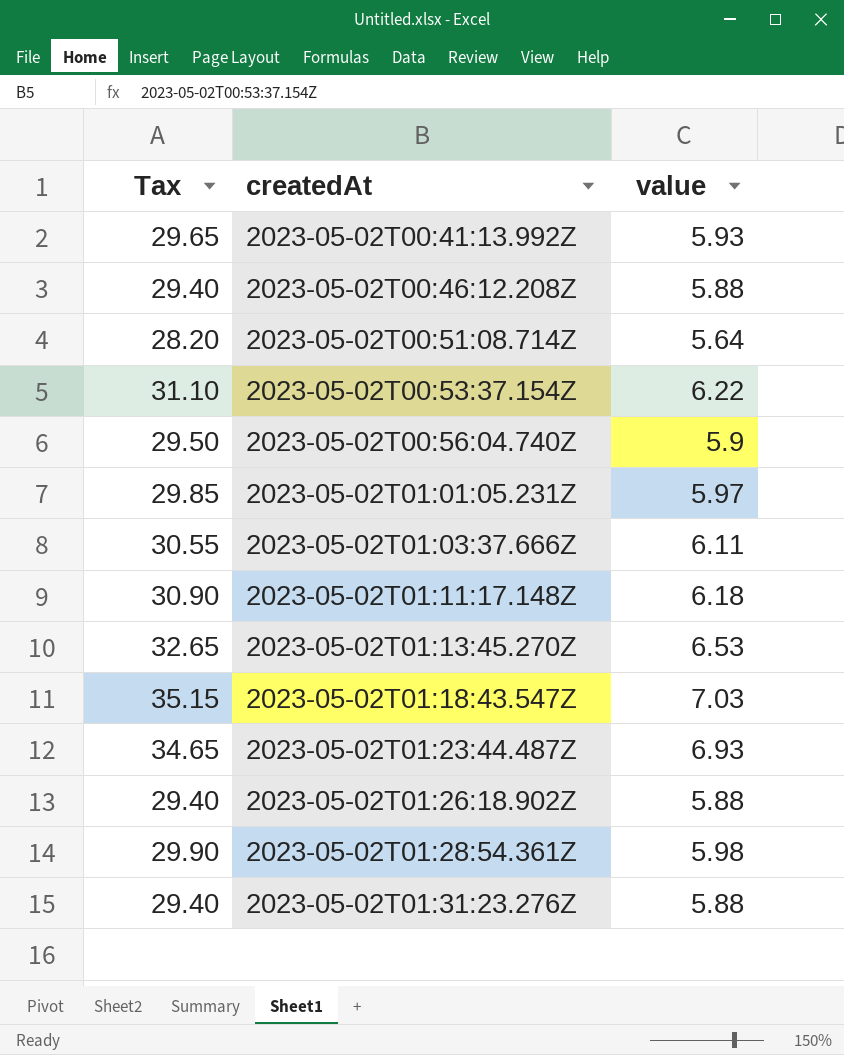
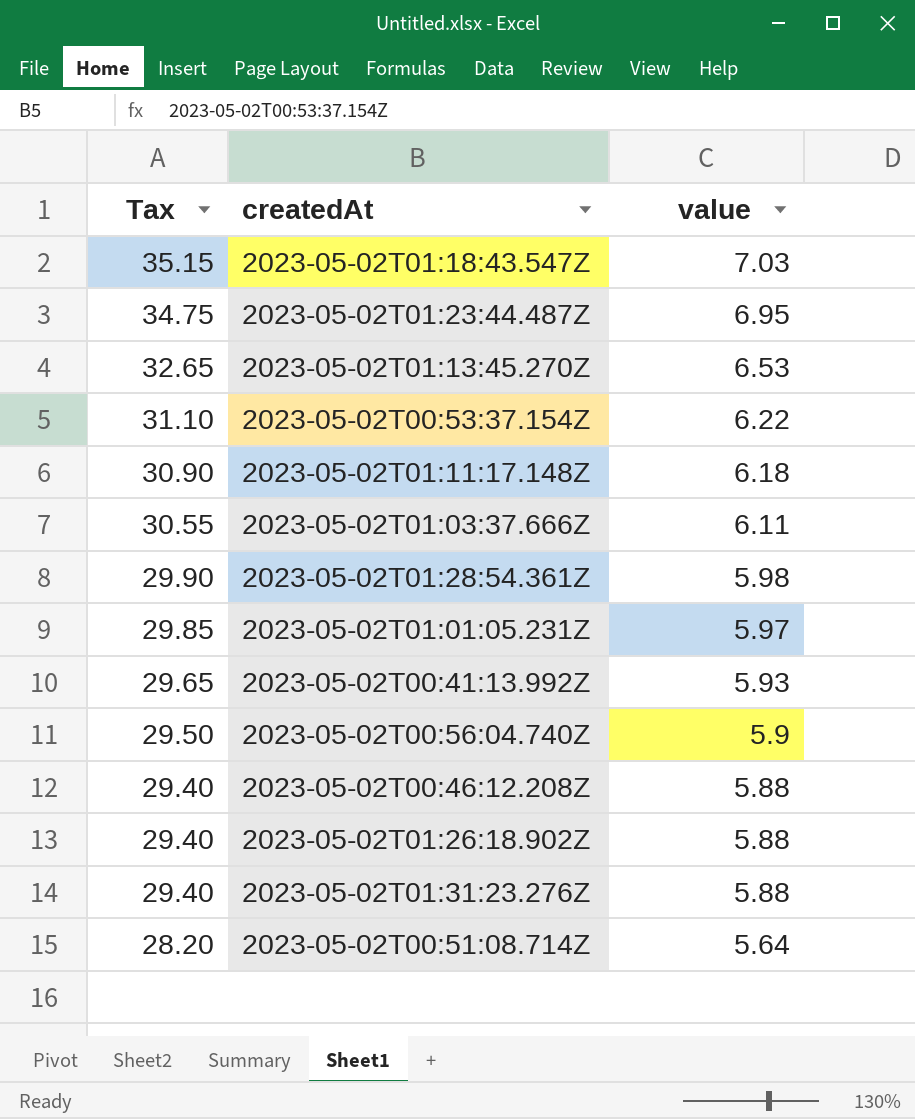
row order: createdAt ascending -> Tax descending
2023-05-02T01:23:44.487Z | Tax: 34.65 -> 34.75
2023-05-02T01:23:44.487Z | value: 6.93 -> 6.95

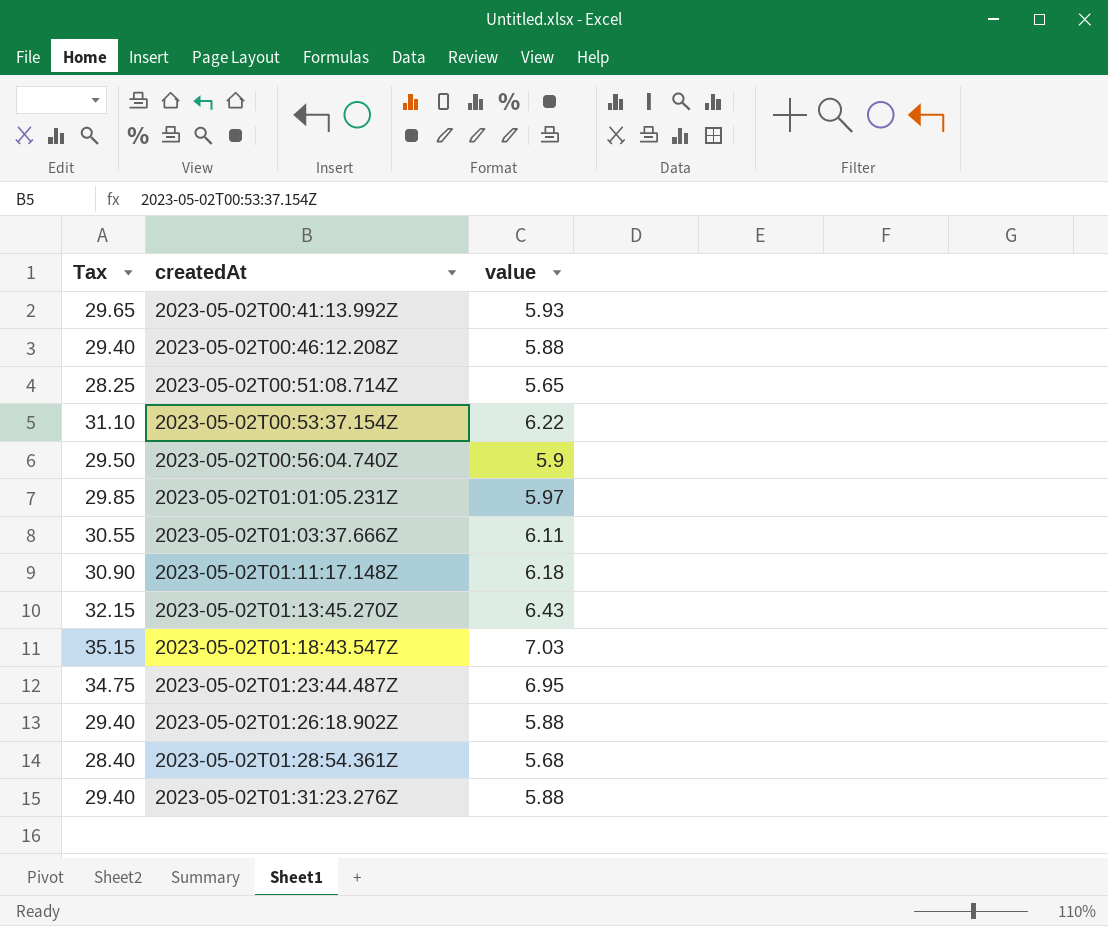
row order: Tax descending -> createdAt ascending
2023-05-02T00:51:08.714Z | Tax: 28.20 -> 28.25
2023-05-02T00:51:08.714Z | value: 5.64 -> 5.65
2023-05-02T01:13:45.270Z | Tax: 32.65 -> 32.15
2023-05-02T01:13:45.270Z | value: 6.53 -> 6.43
2023-05-02T01:28:54.361Z | Tax: 29.90 -> 28.40
2023-05-02T01:28:54.361Z | value: 5.98 -> 5.68

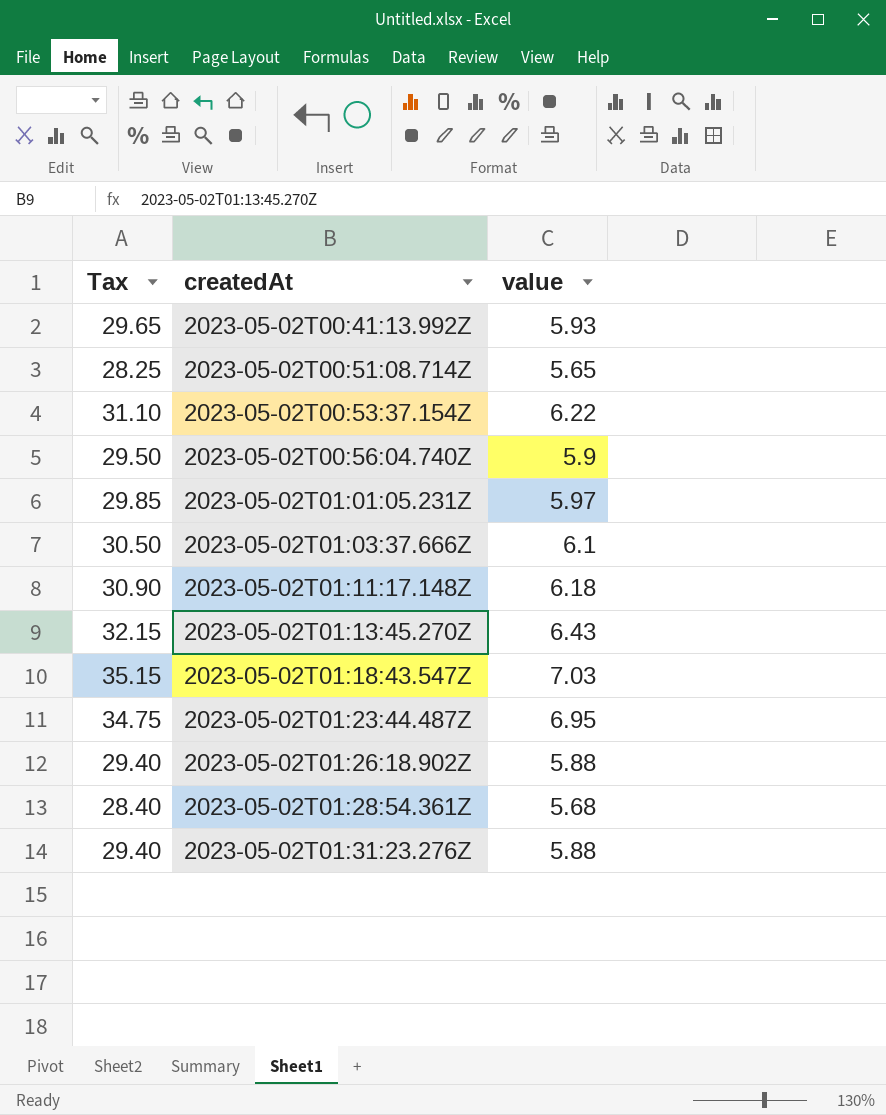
row 2023-05-02T00:46:12.208Z: 29.40 | 5.88 -> none
2023-05-02T01:03:37.666Z | Tax: 30.55 -> 30.50
2023-05-02T01:03:37.666Z | value: 6.11 -> 6.1

